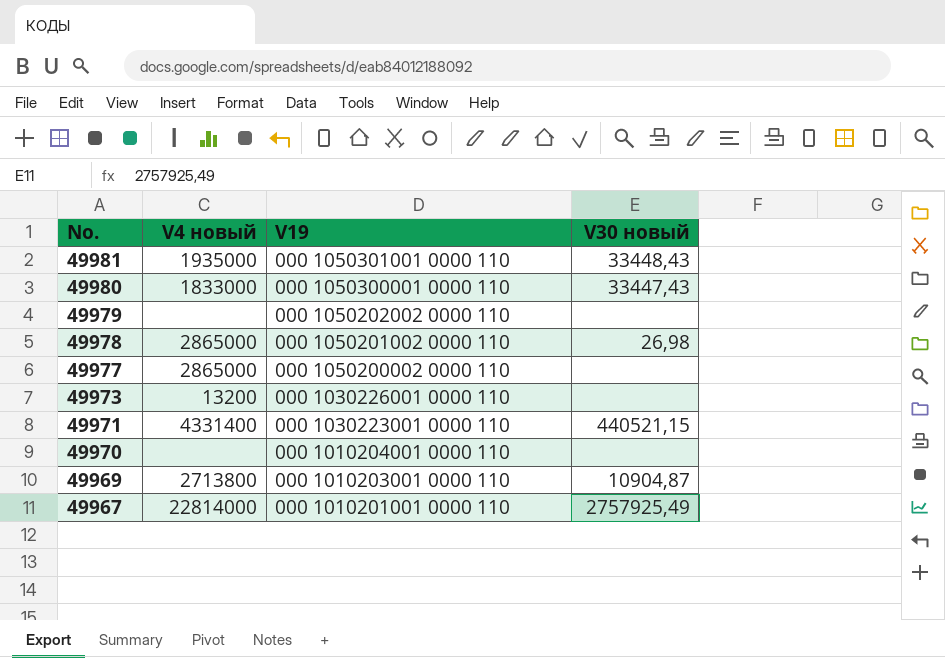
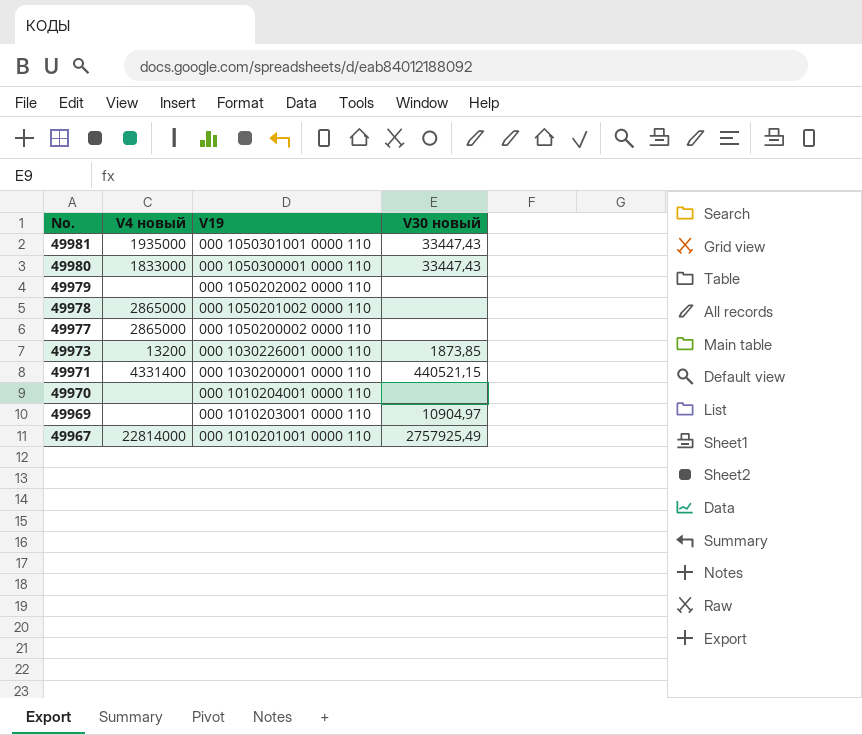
49981 | V30 новый: 33448,43 -> 33447,43
49978 | V30 новый: 26,98 -> none
49973 | V30 новый: none -> 1873,85
49971 | V19: 000 1030223001 0000 110 -> 000 1030200001 0000 110
49969 | V4 новый: 2713800 -> none
49969 | V30 новый: 10904,87 -> 10904,97

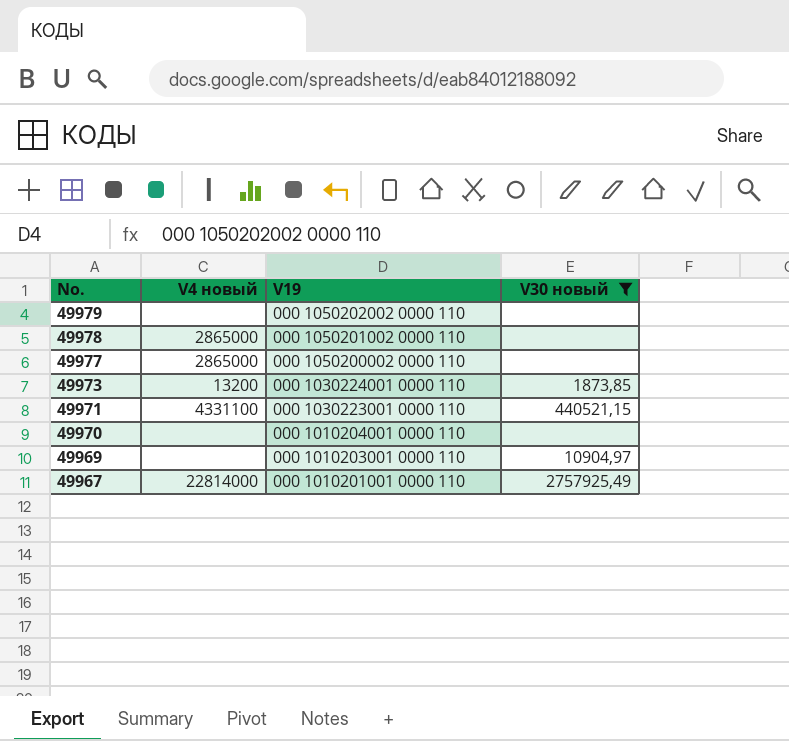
filter: none -> V30 новый != 33447,43
49973 | V19: 000 1030226001 0000 110 -> 000 1030224001 0000 110
49971 | V4 новый: 4331400 -> 4331100
49971 | V19: 000 1030200001 0000 110 -> 000 1030223001 0000 110

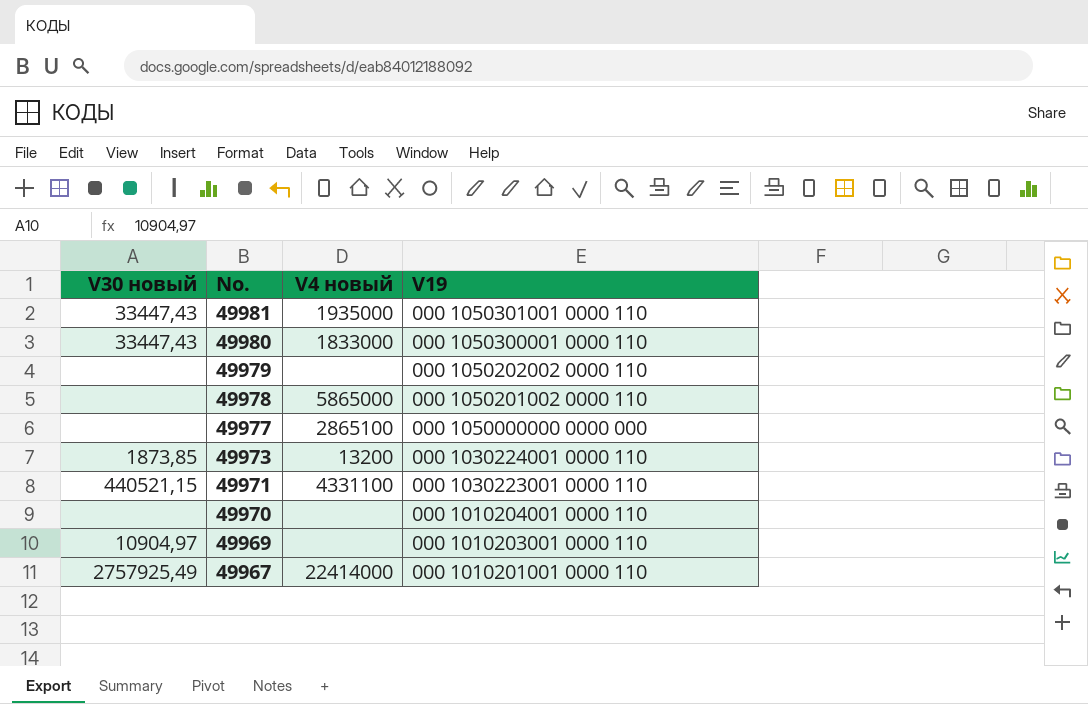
filter: V30 новый != 33447,43 -> none
column V30 новый | position: 4 -> 1
49978 | V4 новый: 2865000 -> 5865000
49977 | V4 новый: 2865000 -> 2865100
49977 | V19: 000 1050200002 0000 110 -> 000 1050000000 0000 000
49967 | V4 новый: 22814000 -> 22414000

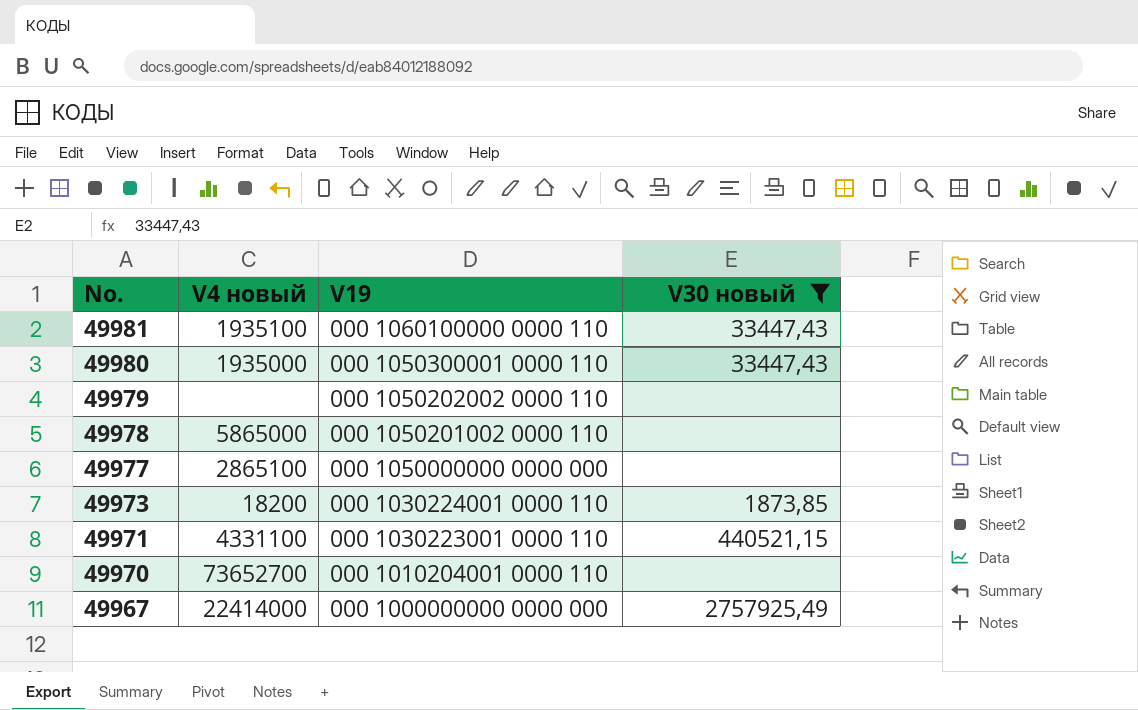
filter: none -> V30 новый != 10904,97
column V30 новый | position: 1 -> 4
49981 | V4 новый: 1935000 -> 1935100
49981 | V19: 000 1050301001 0000 110 -> 000 1060100000 0000 110
49980 | V4 новый: 1833000 -> 1935000
49973 | V4 новый: 13200 -> 18200
49970 | V4 новый: none -> 73652700
49967 | V19: 000 1010201001 0000 110 -> 000 1000000000 0000 000

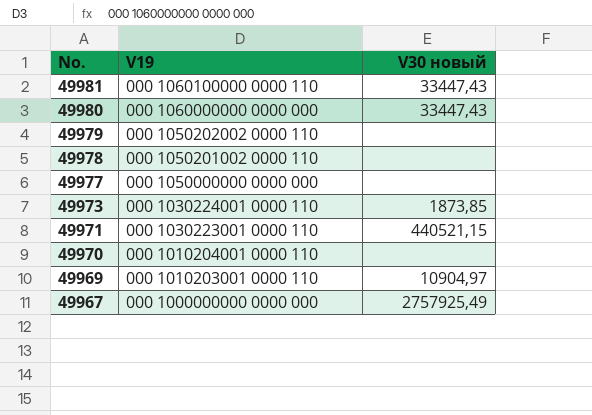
filter: V30 новый != 10904,97 -> none
column V4 новый | position: 2 -> none
49980 | V19: 000 1050300001 0000 110 -> 000 1060000000 0000 000

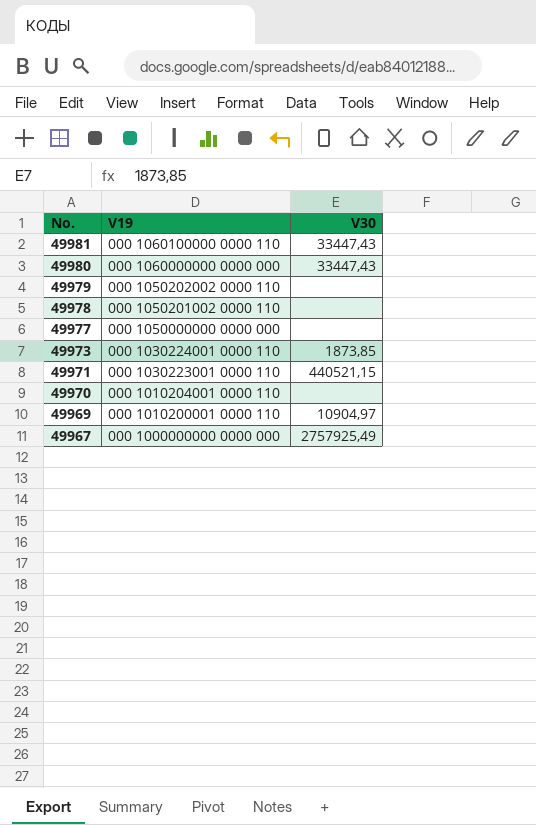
column name: V30 новый -> V30
49969 | V19: 000 1010203001 0000 110 -> 000 1010200001 0000 110

